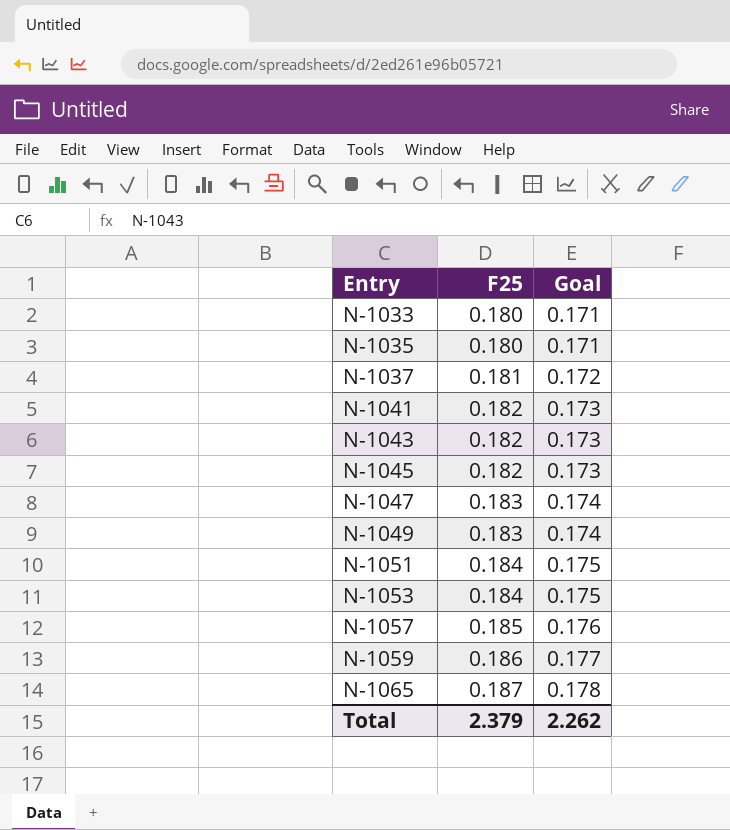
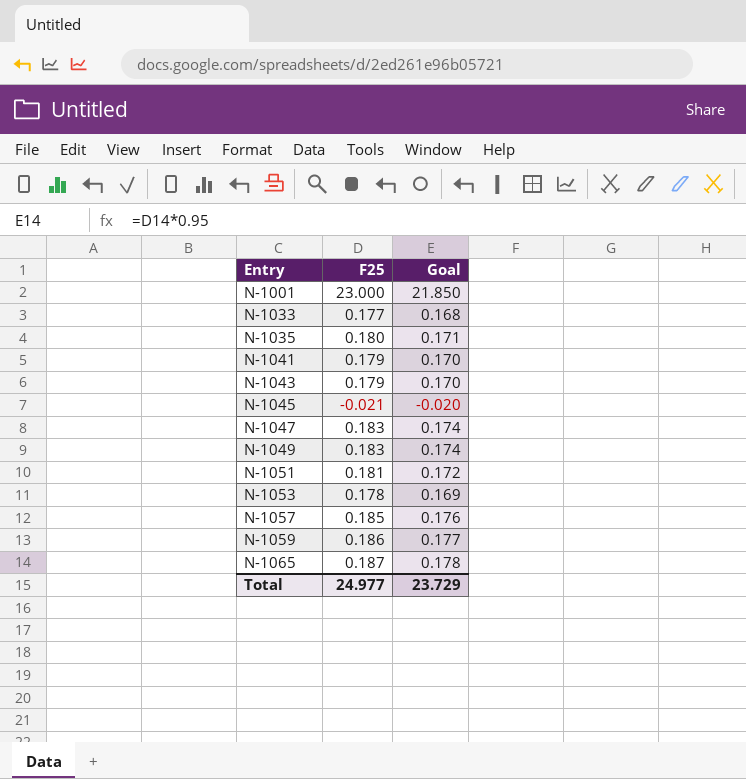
row N-1037: 0.181 | 0.172 -> none
row N-1001: none -> 23.000 | 21.850
N-1033 | F25: 0.180 -> 0.177
N-1033 | Goal: 0.171 -> 0.168
N-1041 | F25: 0.182 -> 0.179
N-1041 | Goal: 0.173 -> 0.170
N-1043 | F25: 0.182 -> 0.179
N-1043 | Goal: 0.173 -> 0.170
N-1045 | F25: 0.182 -> -0.021
N-1045 | Goal: 0.173 -> -0.020
N-1051 | F25: 0.184 -> 0.181
N-1051 | Goal: 0.175 -> 0.172
N-1053 | F25: 0.184 -> 0.178
N-1053 | Goal: 0.175 -> 0.169
Total | F25: 2.379 -> 24.977
Total | Goal: 2.262 -> 23.729

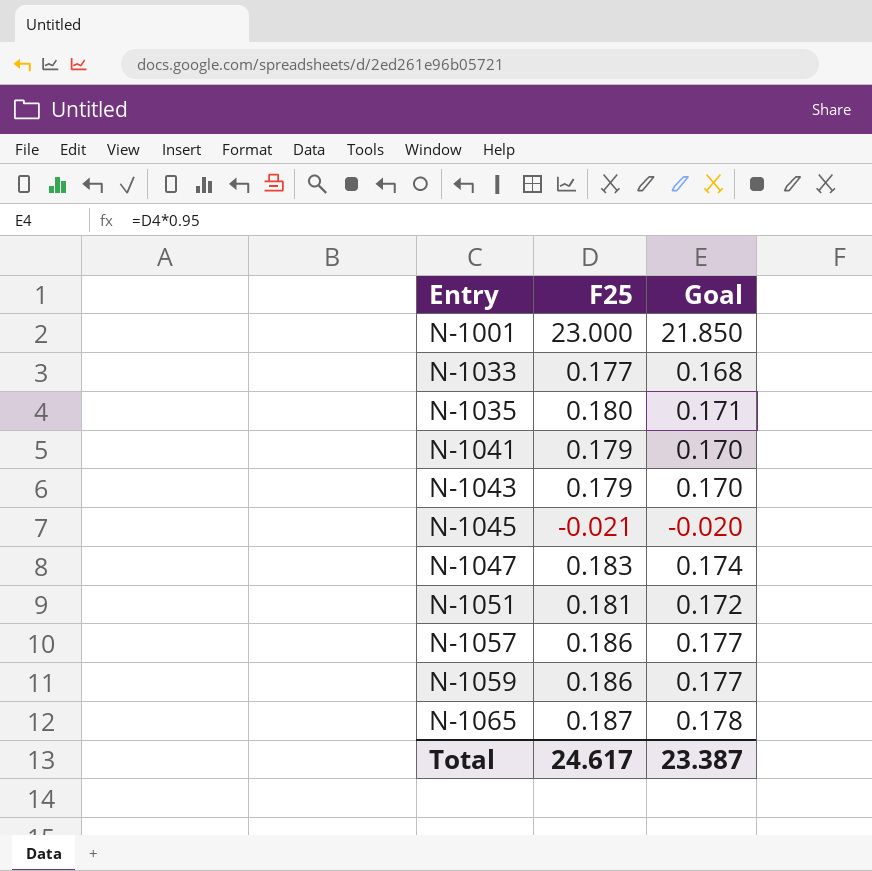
row N-1049: 0.183 | 0.174 -> none
row N-1053: 0.178 | 0.169 -> none
N-1057 | F25: 0.185 -> 0.186
N-1057 | Goal: 0.176 -> 0.177
Total | F25: 24.977 -> 24.617
Total | Goal: 23.729 -> 23.387

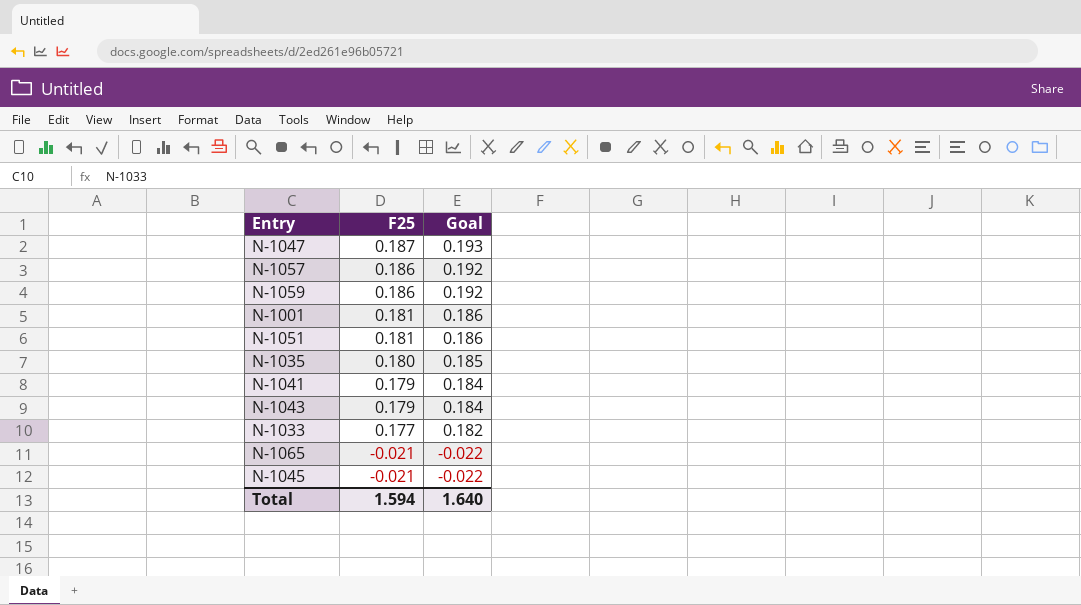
row order: Entry ascending -> F25 descending
column Goal | formula: [F25] * 0.95 -> [F25] * 1.03
N-1047 | F25: 0.183 -> 0.187
N-1001 | F25: 23.000 -> 0.181
N-1065 | F25: 0.187 -> -0.021
Total | F25: 24.617 -> 1.594
Total | Goal: 23.387 -> 1.640

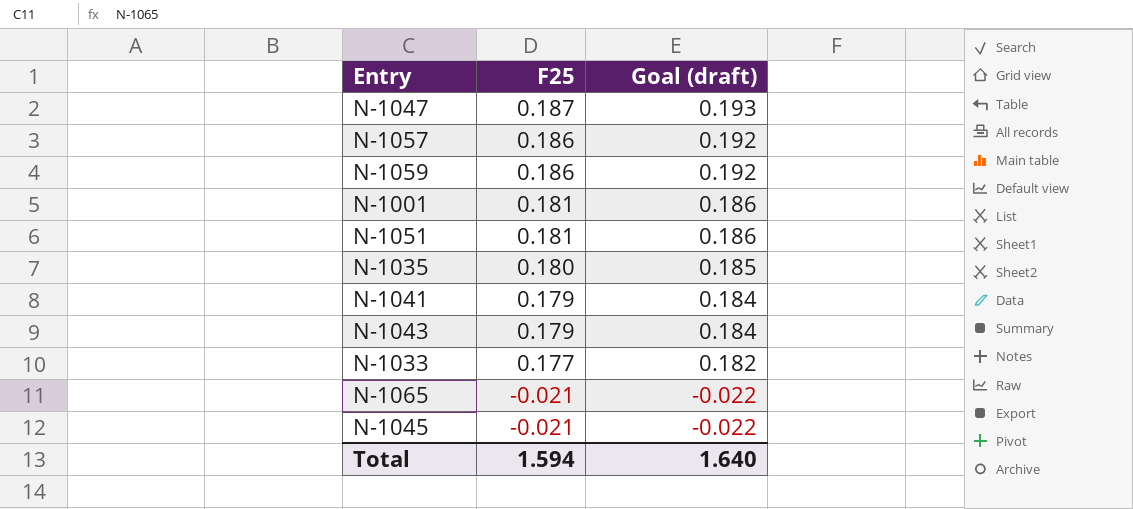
column name: Goal -> Goal (draft)

